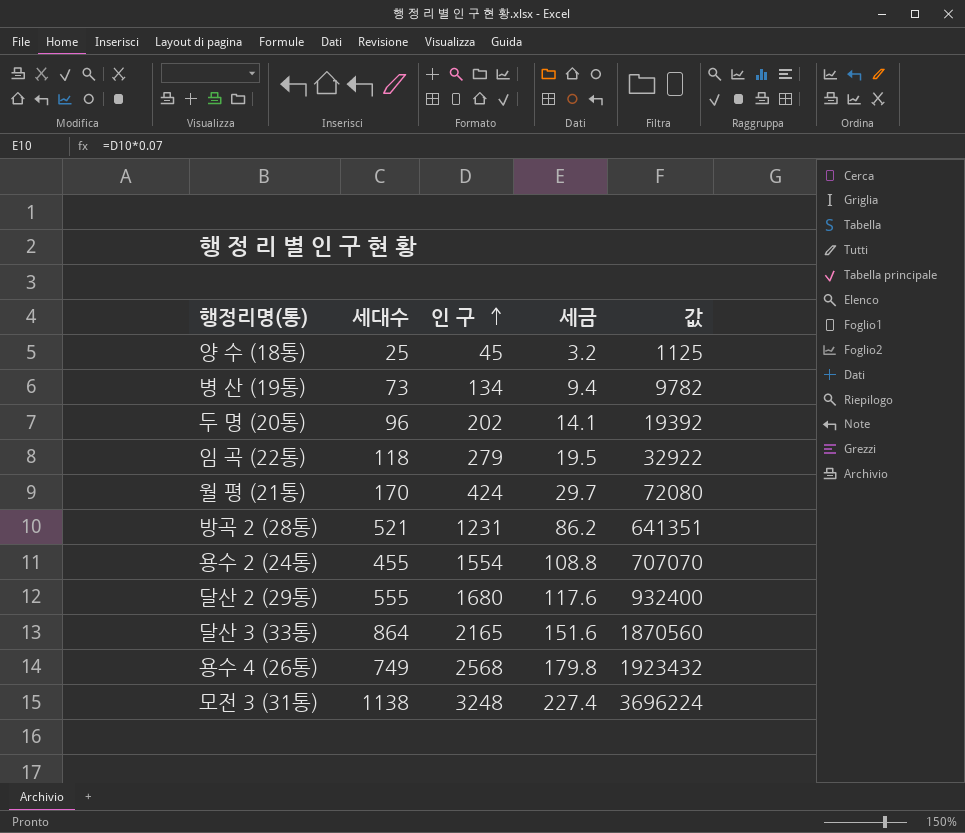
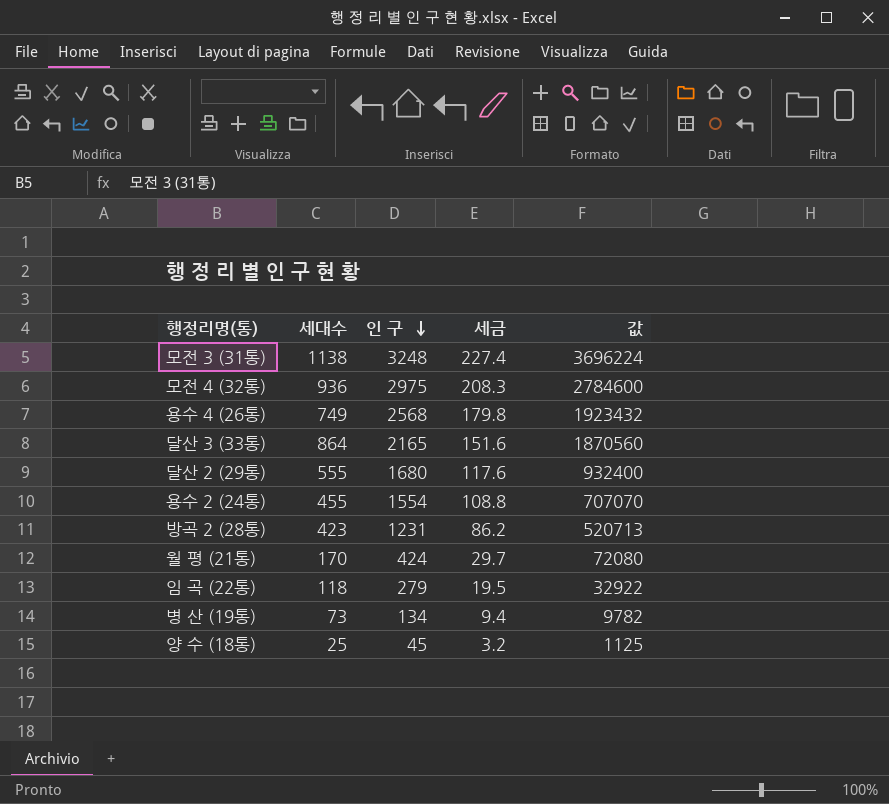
row order: 인 구 ascending -> 인 구 descending
row 두 명 (20통): 96 | 202 | 14.1 | 19392 -> none
row 모전 4 (32통): none -> 936 | 2975 | 208.3 | 2784600
방곡 2 (28통) | 세대수: 521 -> 423
방곡 2 (28통) | 값: 641351 -> 520713

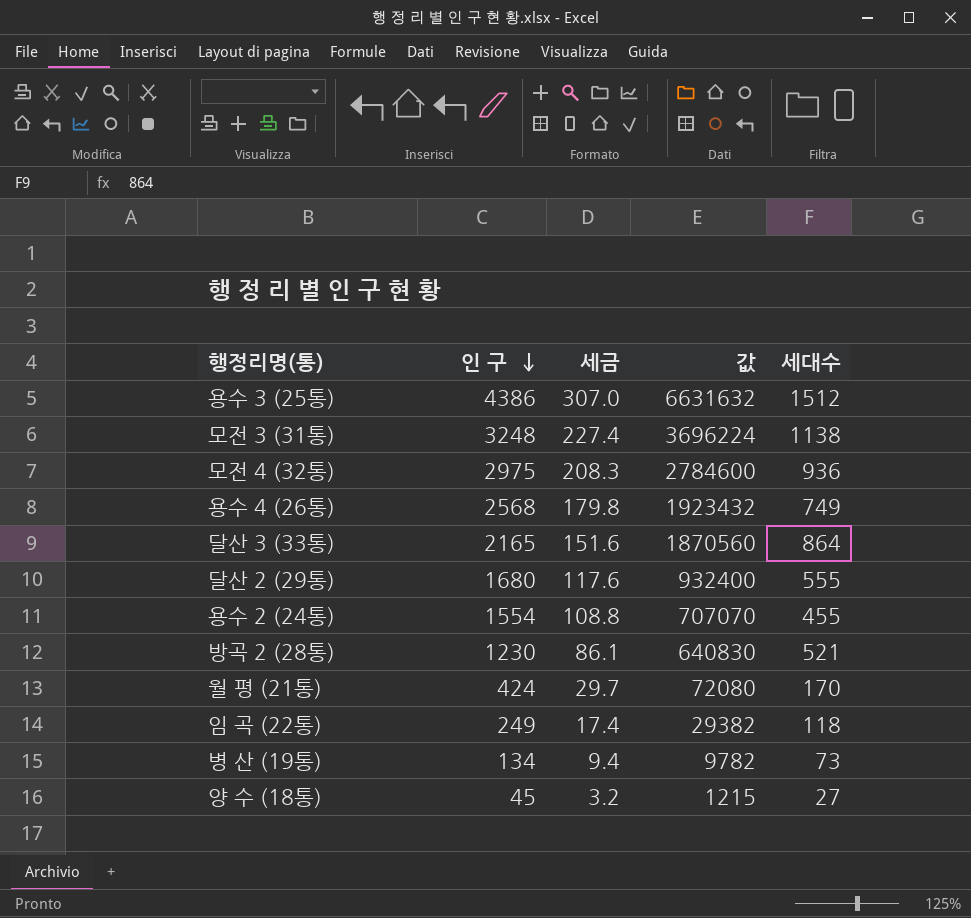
column 세대수 | position: 2 -> 5
row 용수 3 (25통): none -> 4386 | 307.0 | 6631632 | 1512
방곡 2 (28통) | 인 구: 1231 -> 1230
방곡 2 (28통) | 세금: 86.2 -> 86.1
방곡 2 (28통) | 값: 520713 -> 640830
방곡 2 (28통) | 세대수: 423 -> 521
임 곡 (22통) | 인 구: 279 -> 249
임 곡 (22통) | 세금: 19.5 -> 17.4
임 곡 (22통) | 값: 32922 -> 29382
양 수 (18통) | 값: 1125 -> 1215
양 수 (18통) | 세대수: 25 -> 27

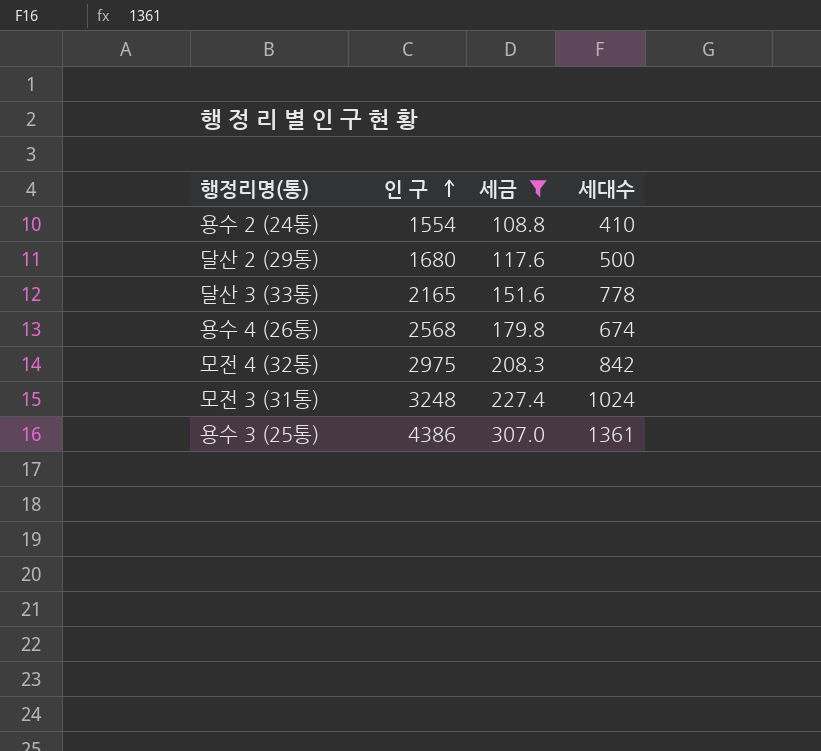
filter: none -> 세금 >= 108.8
row order: 인 구 descending -> 인 구 ascending
column 값 | formula: [인 구] * [세대수] -> none
용수 2 (24통) | 세대수: 455 -> 410
달산 2 (29통) | 세대수: 555 -> 500
달산 3 (33통) | 세대수: 864 -> 778
용수 4 (26통) | 세대수: 749 -> 674
모전 4 (32통) | 세대수: 936 -> 842
모전 3 (31통) | 세대수: 1138 -> 1024
용수 3 (25통) | 세대수: 1512 -> 1361

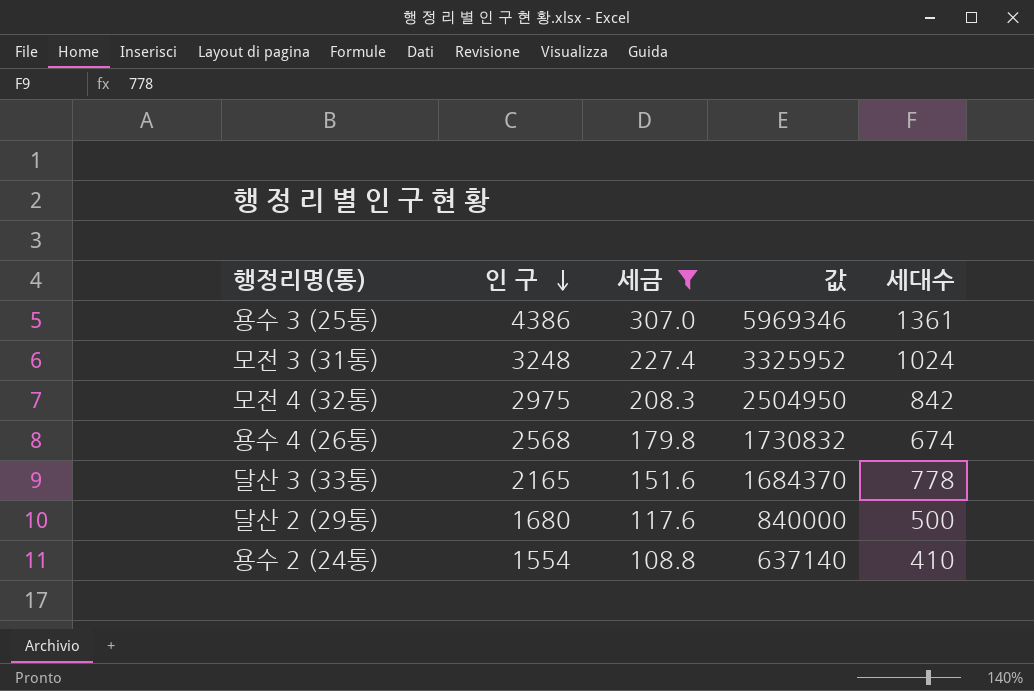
row order: 인 구 ascending -> 인 구 descending
column 값 | formula: none -> [인 구] * [세대수]

